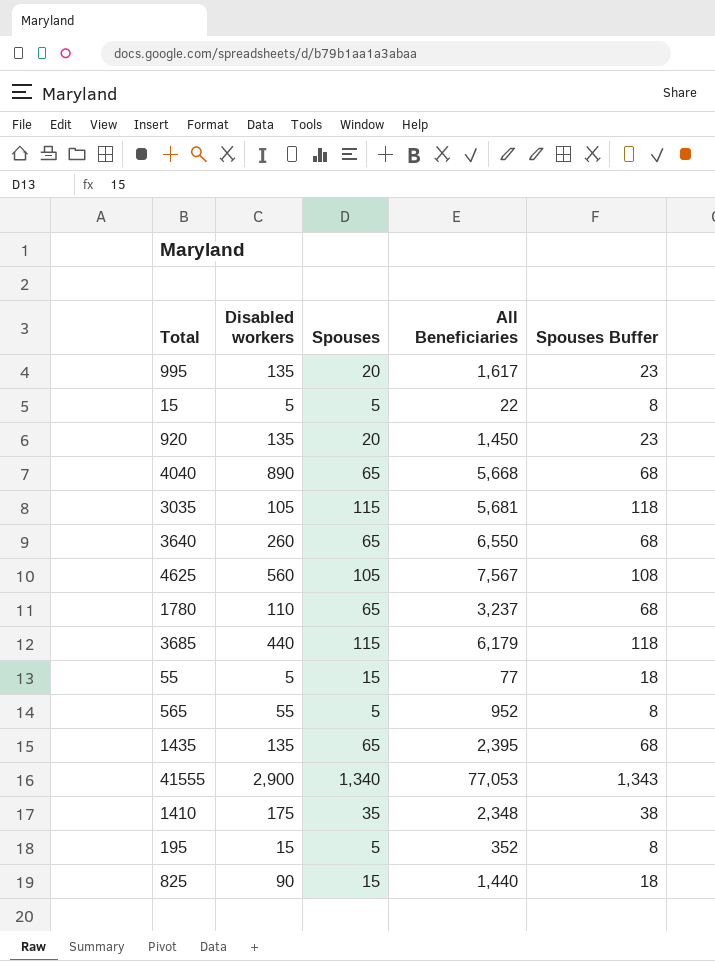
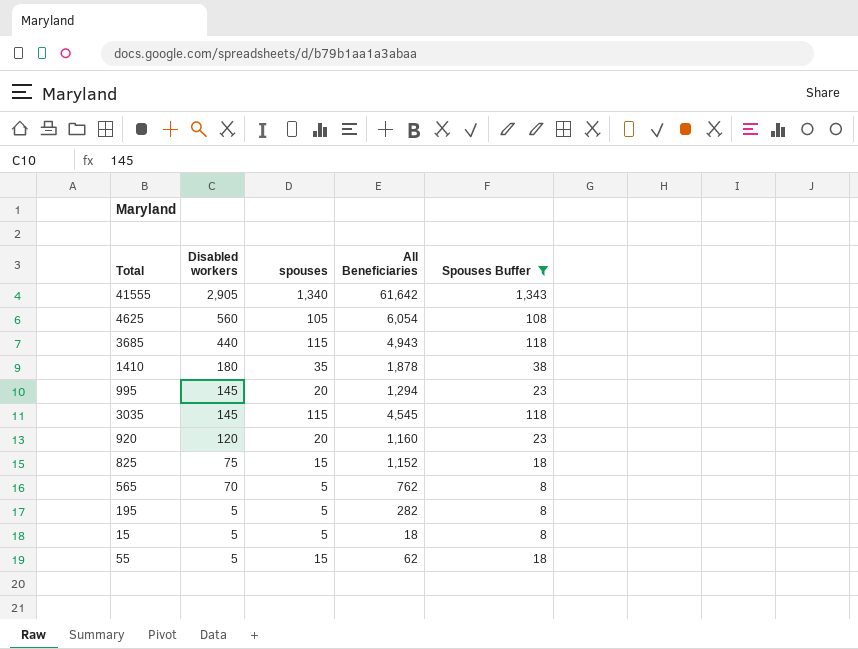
filter: none -> Spouses Buffer != 68
row order: none -> Disabled workers descending
column name: Spouses -> spouses
41555 | Disabled workers: 2,900 -> 2,905
41555 | All Beneficiaries: 77,053 -> 61,642
4625 | All Beneficiaries: 7,567 -> 6,054
3685 | All Beneficiaries: 6,179 -> 4,943
1410 | Disabled workers: 175 -> 180
1410 | All Beneficiaries: 2,348 -> 1,878
995 | Disabled workers: 135 -> 145
995 | All Beneficiaries: 1,617 -> 1,294
3035 | Disabled workers: 105 -> 145
3035 | All Beneficiaries: 5,681 -> 4,545
920 | Disabled workers: 135 -> 120
920 | All Beneficiaries: 1,450 -> 1,160
825 | Disabled workers: 90 -> 75
825 | All Beneficiaries: 1,440 -> 1,152
565 | Disabled workers: 55 -> 70
565 | All Beneficiaries: 952 -> 762
195 | Disabled workers: 15 -> 5
195 | All Beneficiaries: 352 -> 282
15 | All Beneficiaries: 22 -> 18
55 | All Beneficiaries: 77 -> 62

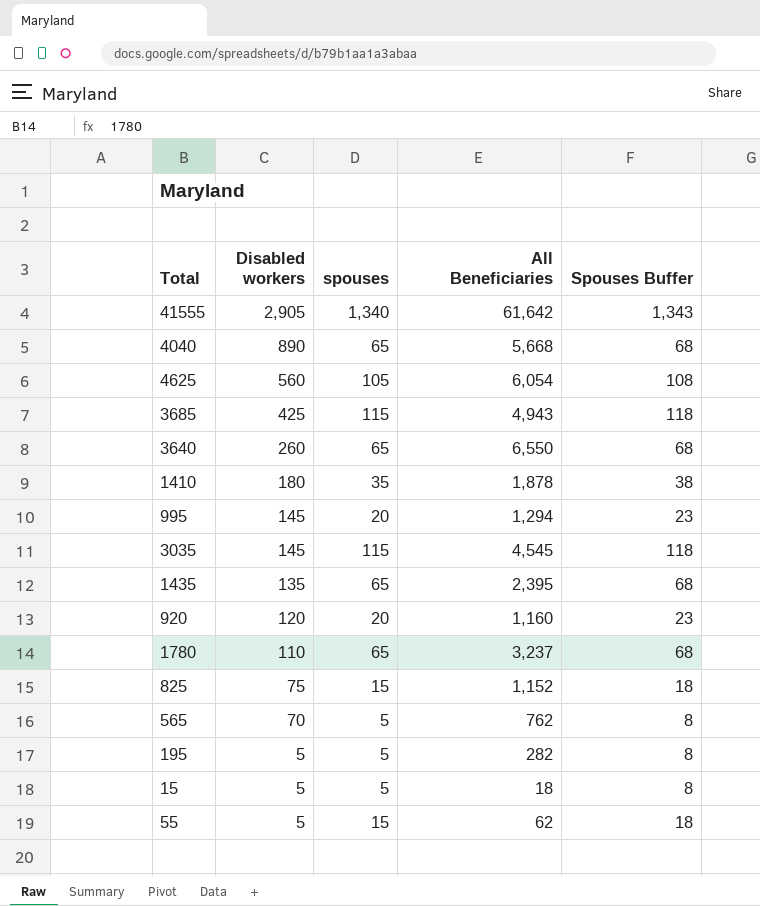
filter: Spouses Buffer != 68 -> none
3685 | Disabled workers: 440 -> 425

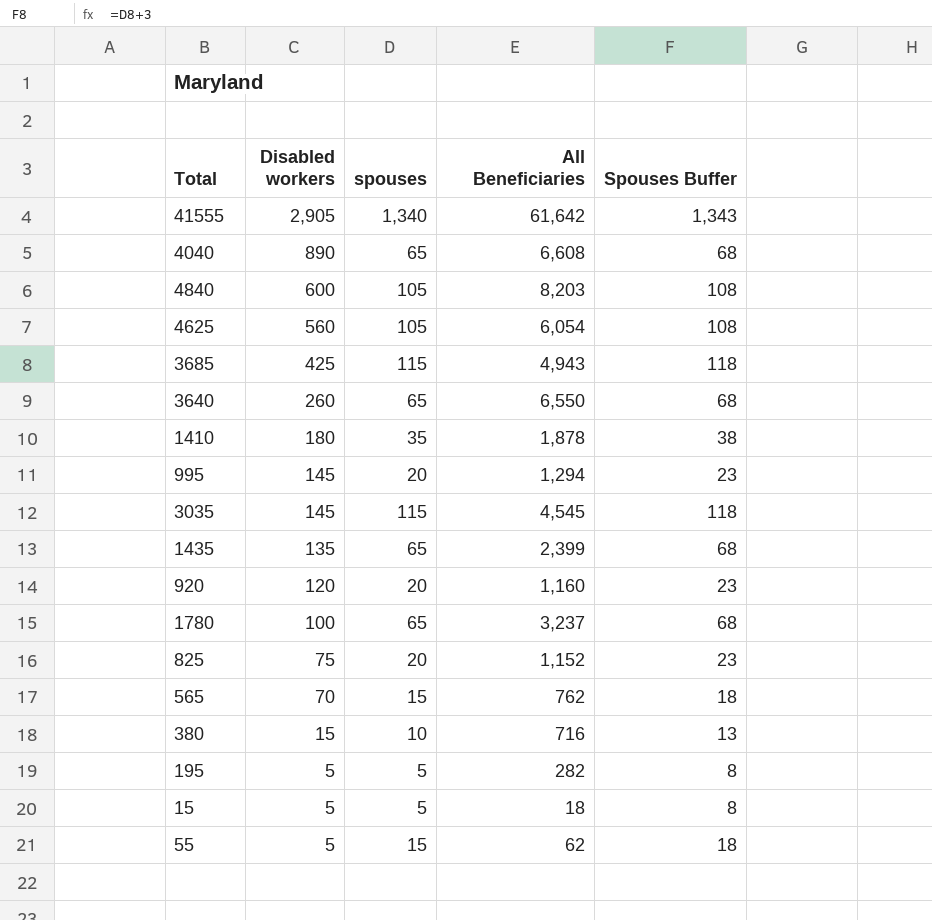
4040 | All Beneficiaries: 5,668 -> 6,608
row 4840: none -> 600 | 105 | 8,203 | 108
1435 | All Beneficiaries: 2,395 -> 2,399
1780 | Disabled workers: 110 -> 100
825 | spouses: 15 -> 20
825 | Spouses Buffer: 18 -> 23
565 | spouses: 5 -> 15
565 | Spouses Buffer: 8 -> 18
row 380: none -> 15 | 10 | 716 | 13

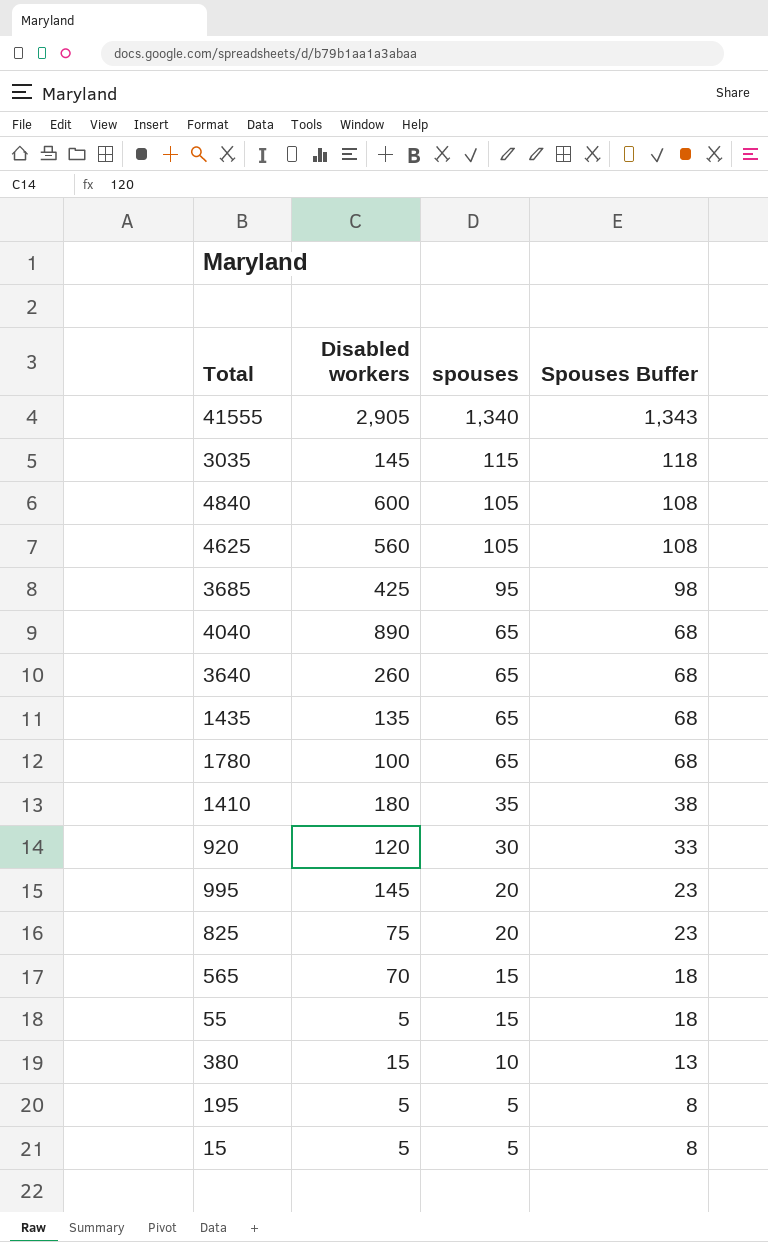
row order: Disabled workers descending -> spouses descending
column All Beneficiaries | position: 4 -> none
3685 | spouses: 115 -> 95
3685 | Spouses Buffer: 118 -> 98
920 | spouses: 20 -> 30
920 | Spouses Buffer: 23 -> 33

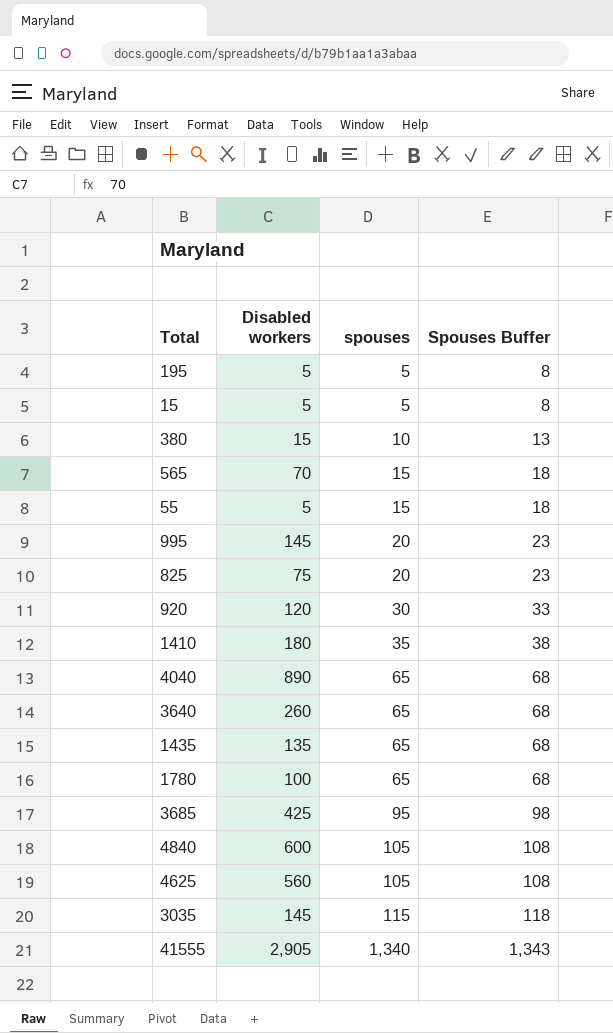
row order: spouses descending -> spouses ascending

